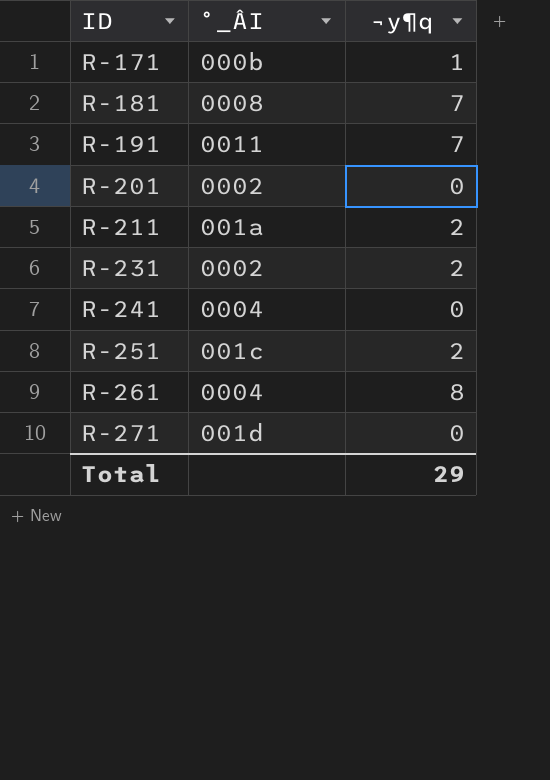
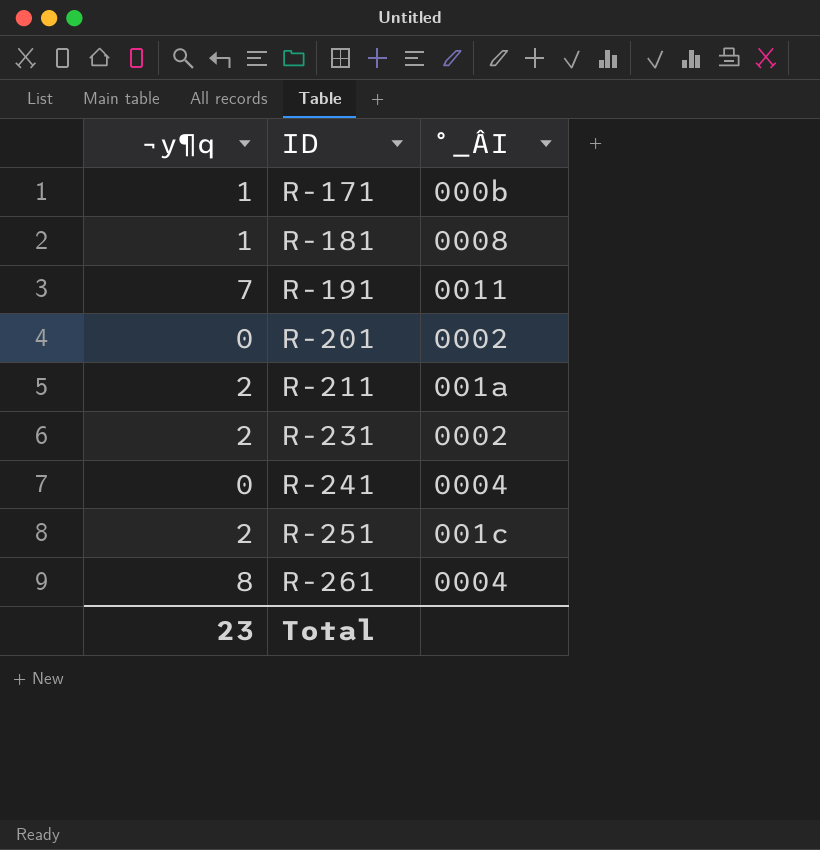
column ¬y¶q | position: 3 -> 1
row R-271: 001d | 0 -> none
R-181 | ¬y¶q: 7 -> 1
Total | ¬y¶q: 29 -> 23

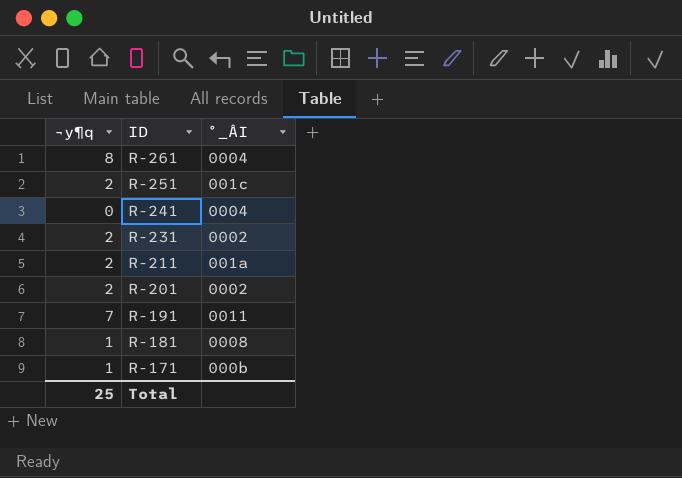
row order: ID ascending -> ID descending
R-201 | ¬y¶q: 0 -> 2
Total | ¬y¶q: 23 -> 25

